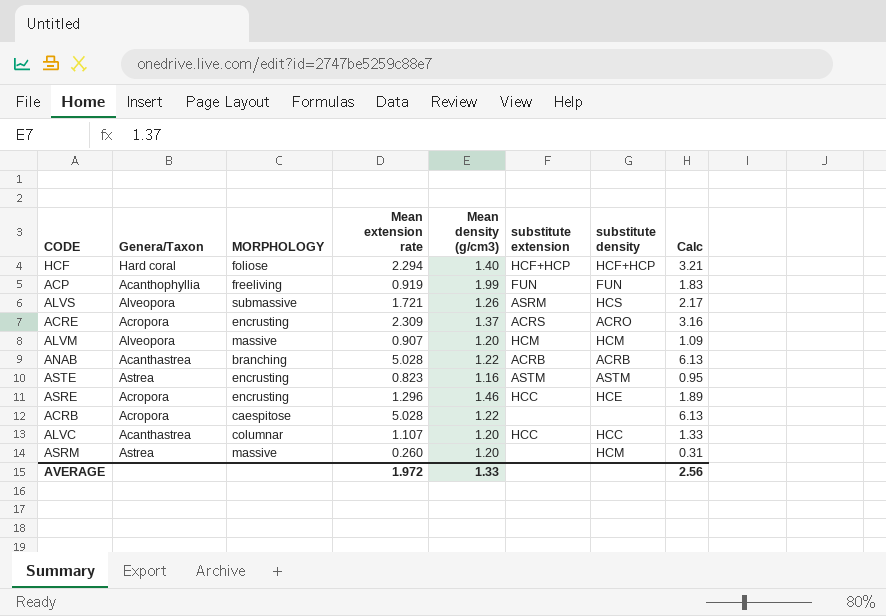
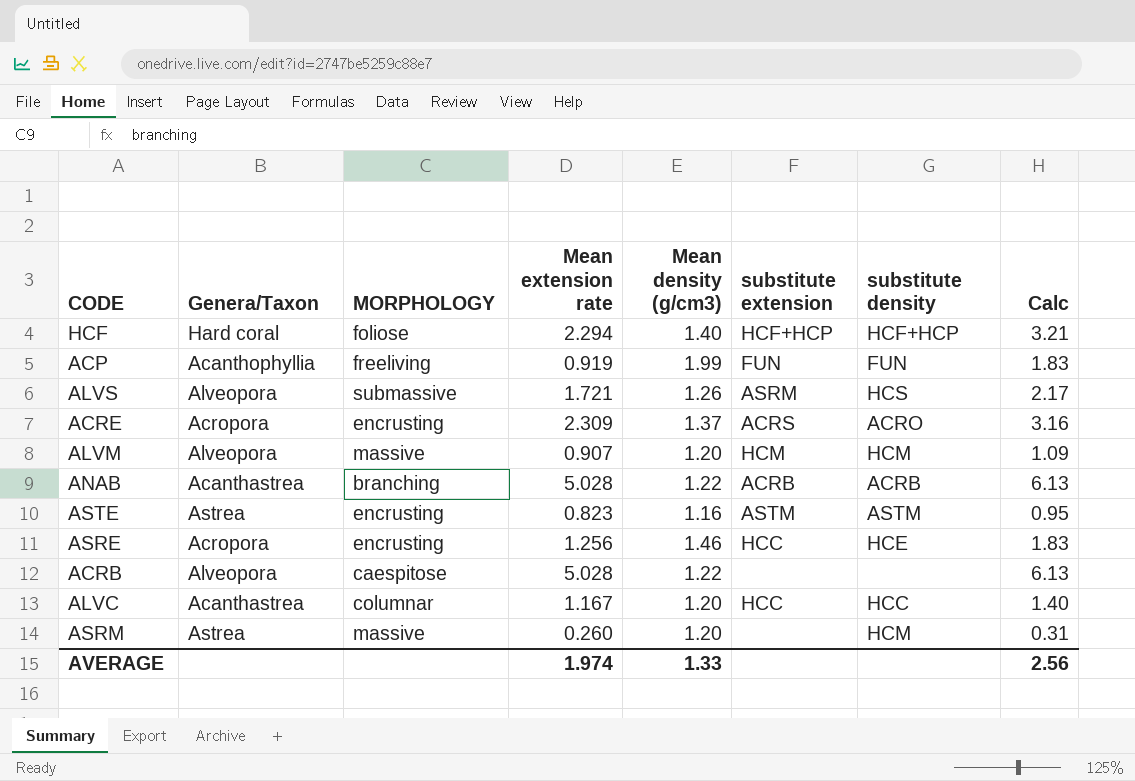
ASRE | Mean extension rate: 1.296 -> 1.256
ASRE | Calc: 1.89 -> 1.83
ACRB | Genera/Taxon: Acropora -> Alveopora
ALVC | Mean extension rate: 1.107 -> 1.167
ALVC | Calc: 1.33 -> 1.40
AVERAGE | Mean extension rate: 1.972 -> 1.974

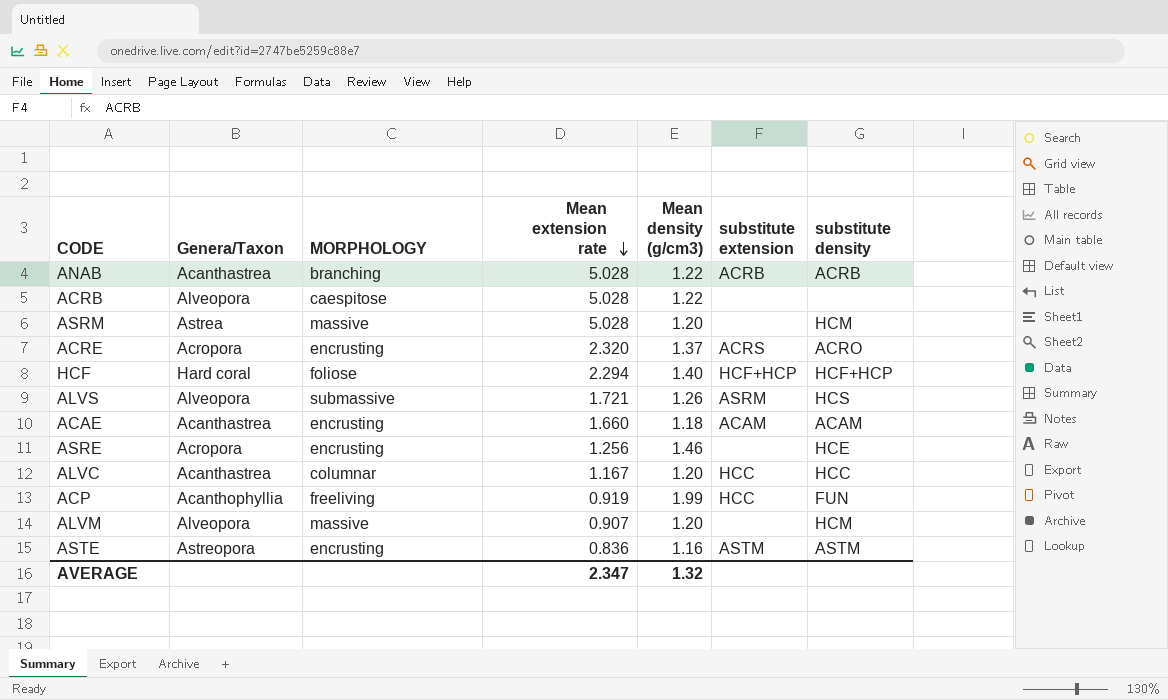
row order: none -> Mean extension rate descending
column Calc | formula: [Mean extension rate] * [Mean density (g/cm3)] -> none
ASRM | Mean extension rate: 0.260 -> 5.028
ACRE | Mean extension rate: 2.309 -> 2.320
row ACAE: none -> Acanthastrea | encrusting | 1.660 | 1.18 | ACAM | ACAM
ASRE | substitute extension: HCC -> none
ACP | substitute extension: FUN -> HCC
ALVM | substitute extension: HCM -> none
ASTE | Genera/Taxon: Astrea -> Astreopora
ASTE | Mean extension rate: 0.823 -> 0.836
AVERAGE | Mean extension rate: 1.974 -> 2.347
AVERAGE | Mean density (g/cm3): 1.33 -> 1.32

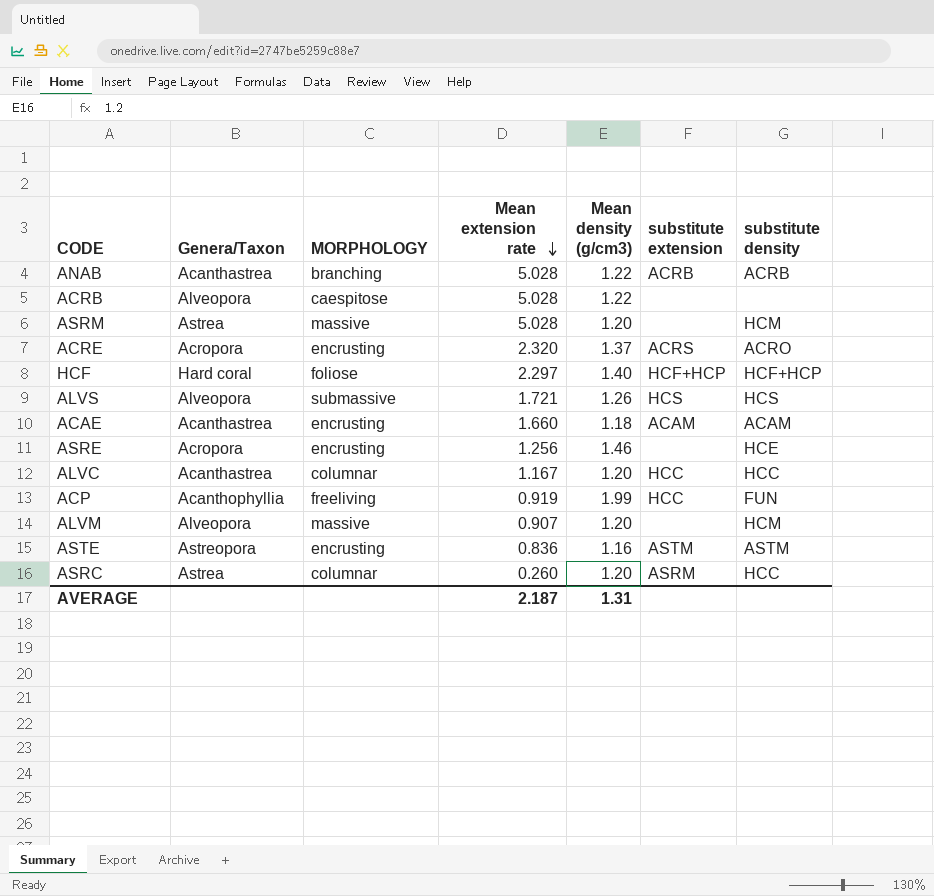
HCF | Mean extension rate: 2.294 -> 2.297
ALVS | substitute extension: ASRM -> HCS
row ASRC: none -> Astrea | columnar | 0.260 | 1.20 | ASRM | HCC
AVERAGE | Mean extension rate: 2.347 -> 2.187
AVERAGE | Mean density (g/cm3): 1.32 -> 1.31

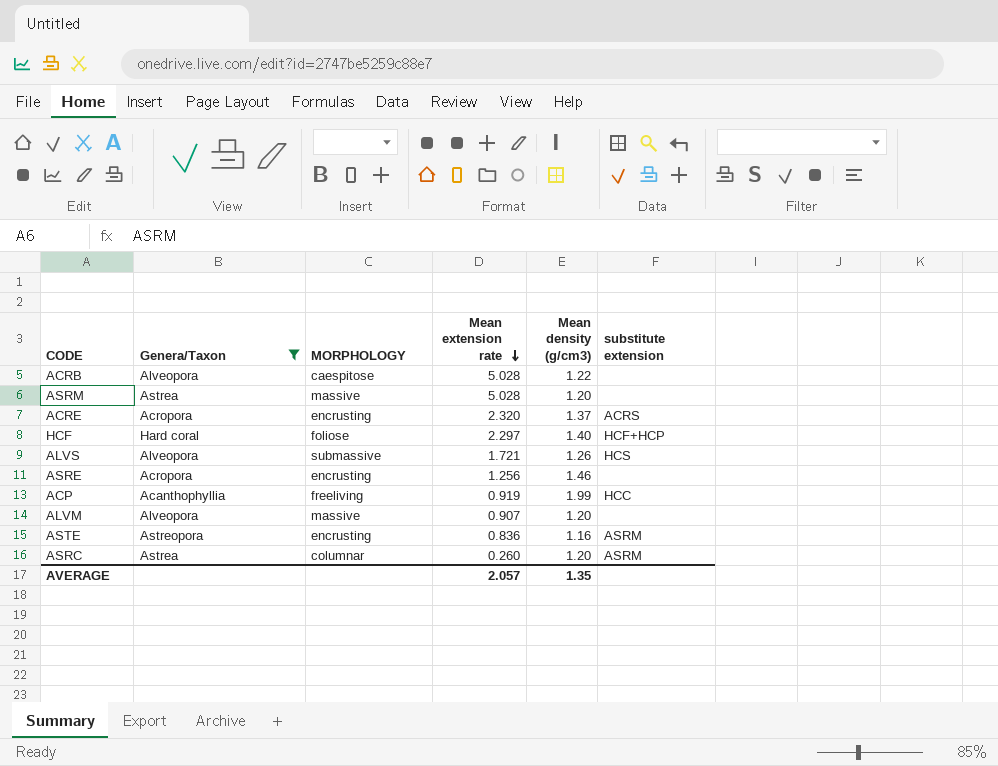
filter: none -> Genera/Taxon != Acanthastrea
column substitute density | position: 7 -> none
ASTE | substitute extension: ASTM -> ASRM
AVERAGE | Mean extension rate: 2.187 -> 2.057
AVERAGE | Mean density (g/cm3): 1.31 -> 1.35

